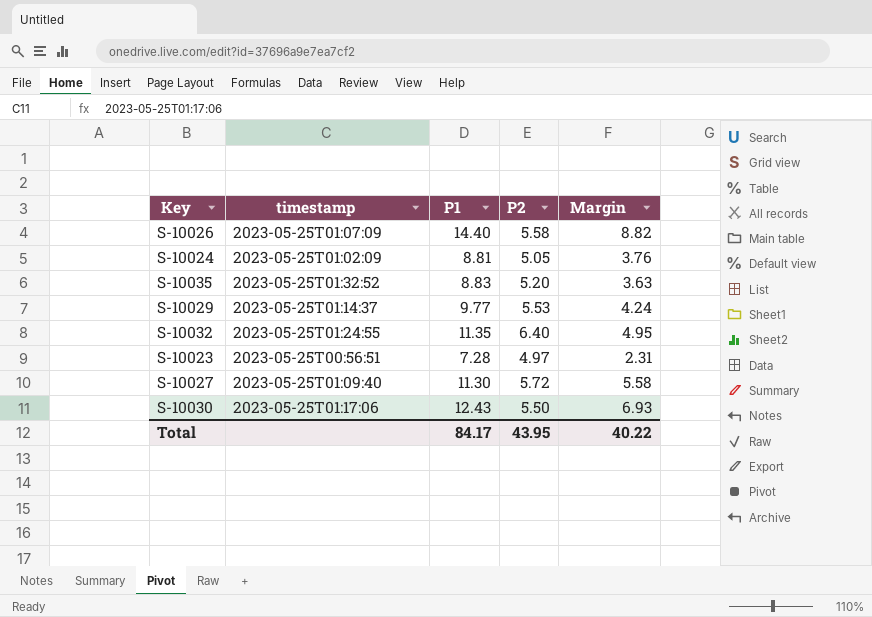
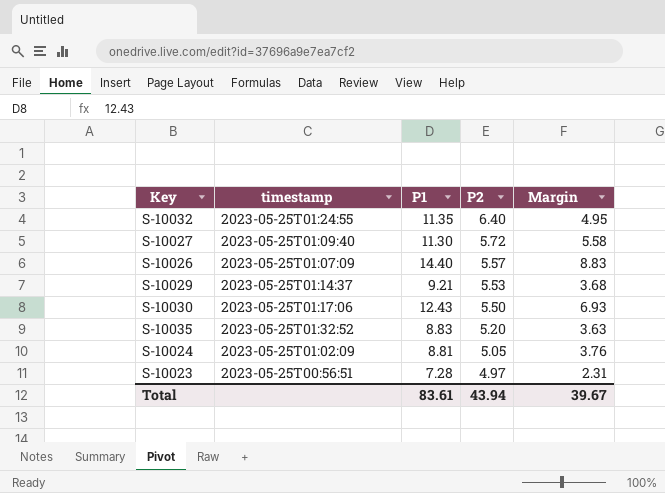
row order: none -> P2 descending
S-10026 | P2: 5.58 -> 5.57
S-10026 | Margin: 8.82 -> 8.83
S-10029 | P1: 9.77 -> 9.21
S-10029 | Margin: 4.24 -> 3.68
Total | P1: 84.17 -> 83.61
Total | P2: 43.95 -> 43.94
Total | Margin: 40.22 -> 39.67

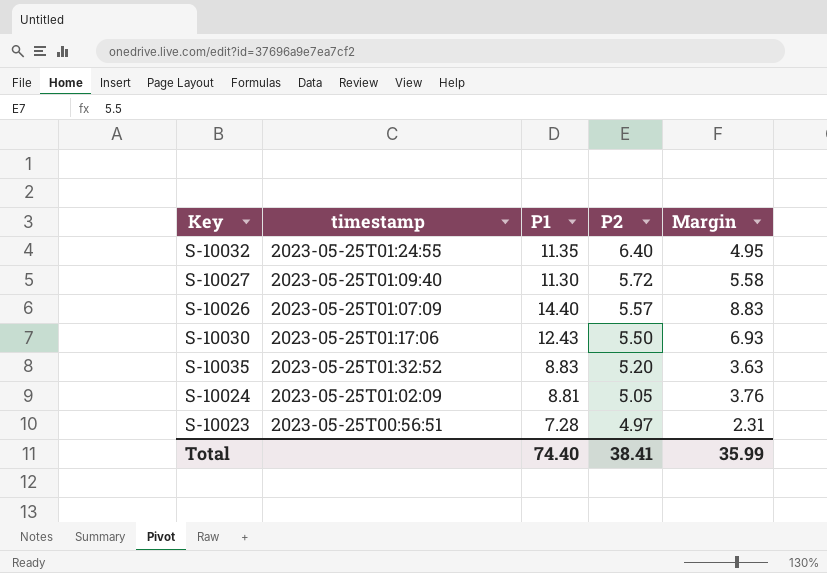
row S-10029: 2023-05-25T01:14:37 | 9.21 | 5.53 | 3.68 -> none
Total | P1: 83.61 -> 74.40
Total | P2: 43.94 -> 38.41
Total | Margin: 39.67 -> 35.99

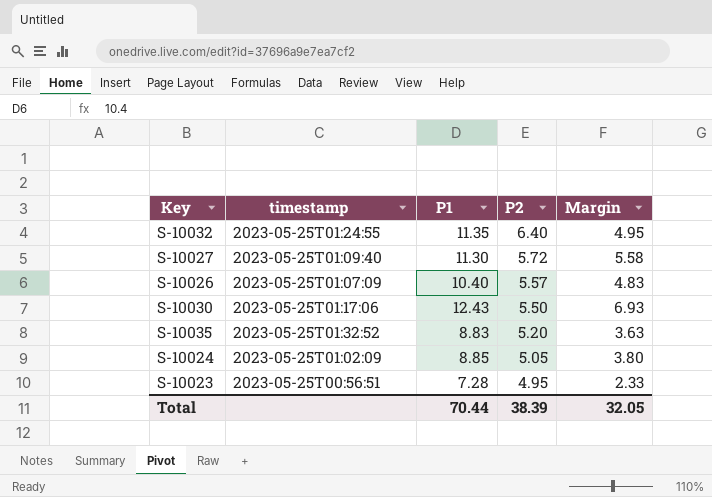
S-10026 | P1: 14.40 -> 10.40
S-10026 | Margin: 8.83 -> 4.83
S-10024 | P1: 8.81 -> 8.85
S-10024 | Margin: 3.76 -> 3.80
S-10023 | P2: 4.97 -> 4.95
S-10023 | Margin: 2.31 -> 2.33
Total | P1: 74.40 -> 70.44
Total | P2: 38.41 -> 38.39
Total | Margin: 35.99 -> 32.05

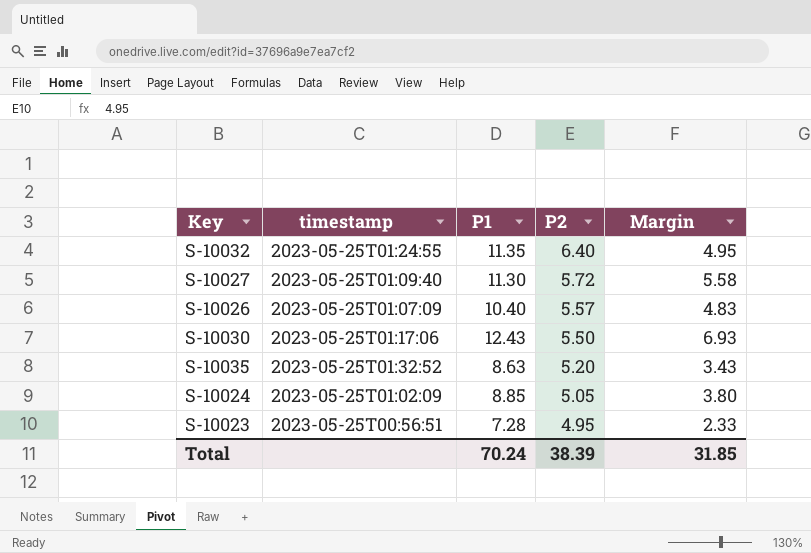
S-10035 | P1: 8.83 -> 8.63
S-10035 | Margin: 3.63 -> 3.43
Total | P1: 70.44 -> 70.24
Total | Margin: 32.05 -> 31.85

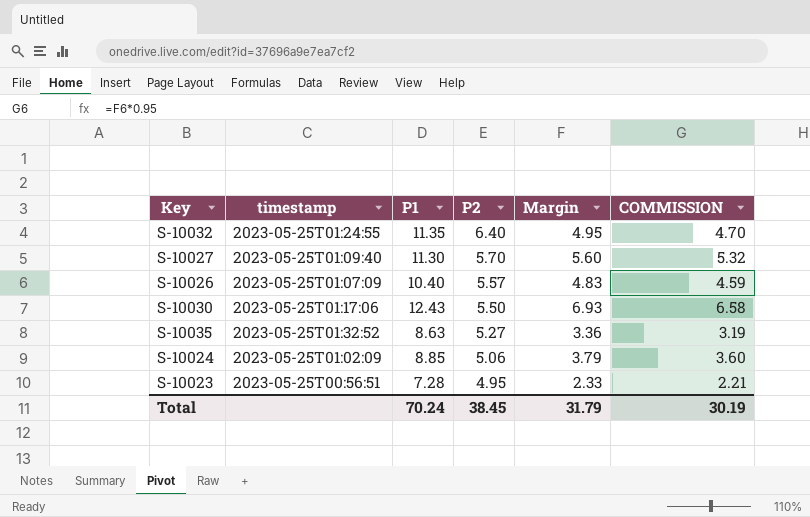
column COMMISSION | formula: none -> [Margin] * 0.95
S-10027 | P2: 5.72 -> 5.70
S-10027 | Margin: 5.58 -> 5.60
S-10035 | P2: 5.20 -> 5.27
S-10035 | Margin: 3.43 -> 3.36
S-10024 | P2: 5.05 -> 5.06
S-10024 | Margin: 3.80 -> 3.79
Total | P2: 38.39 -> 38.45
Total | Margin: 31.85 -> 31.79

